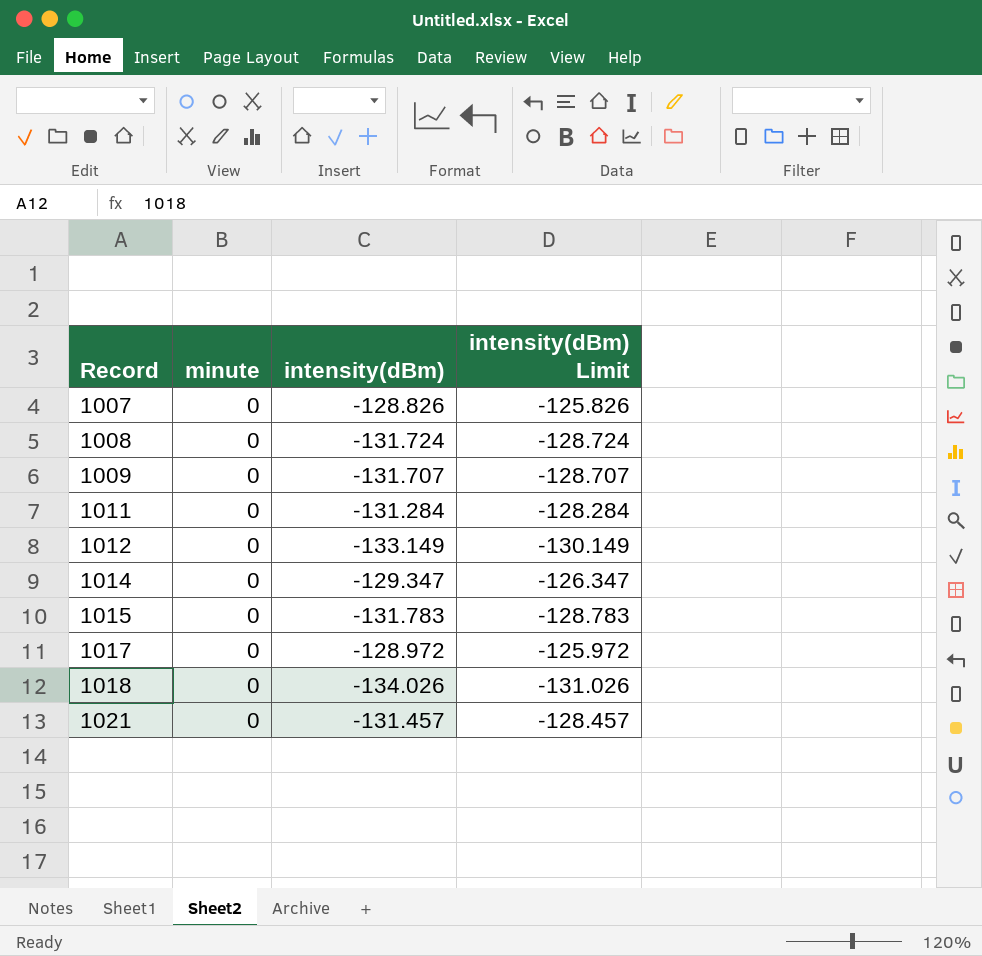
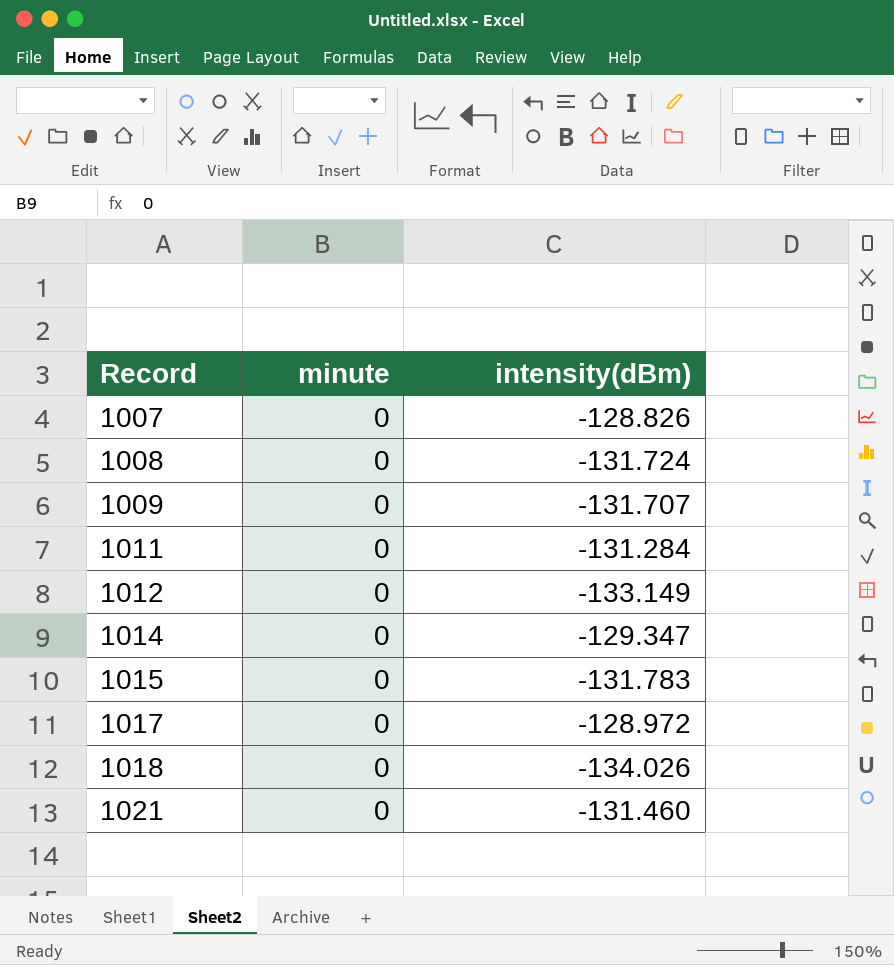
column intensity(dBm) Limit | formula: [intensity(dBm)] + 3 -> none
1021 | intensity(dBm): -131.457 -> -131.460

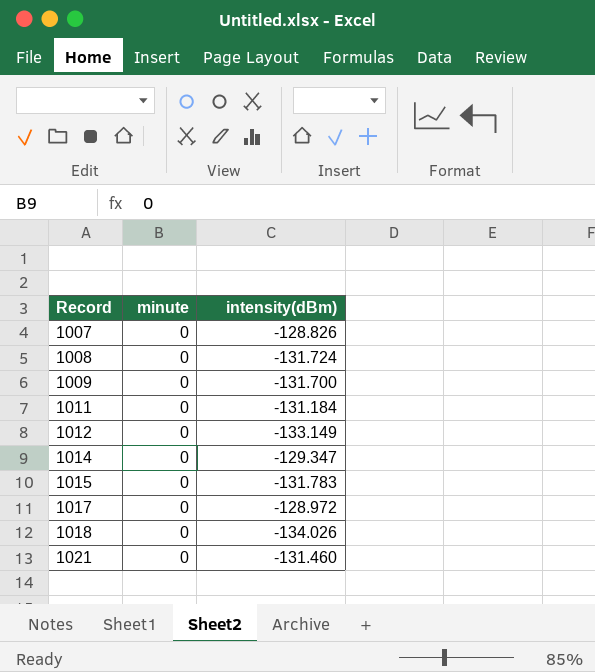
1009 | intensity(dBm): -131.707 -> -131.700
1011 | intensity(dBm): -131.284 -> -131.184

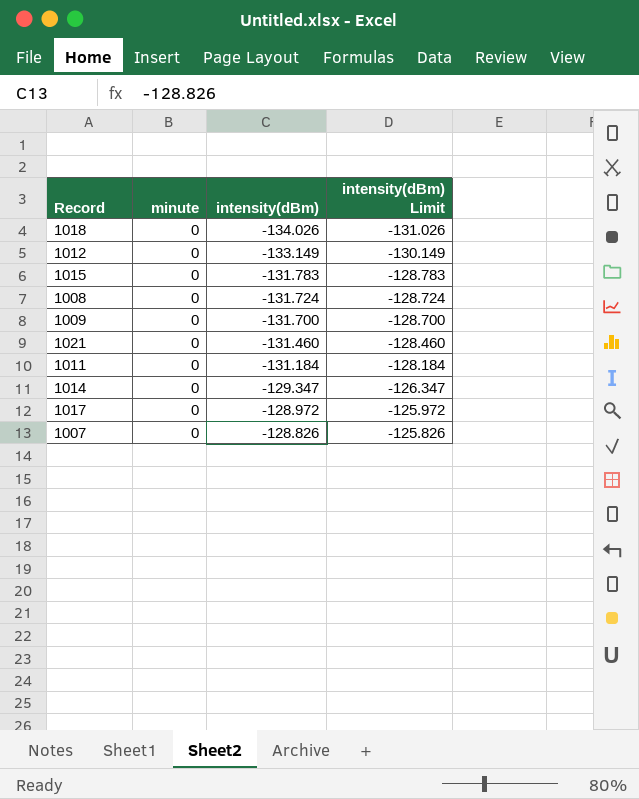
row order: Record ascending -> intensity(dBm) ascending
column intensity(dBm) Limit | formula: none -> [intensity(dBm)] + 3

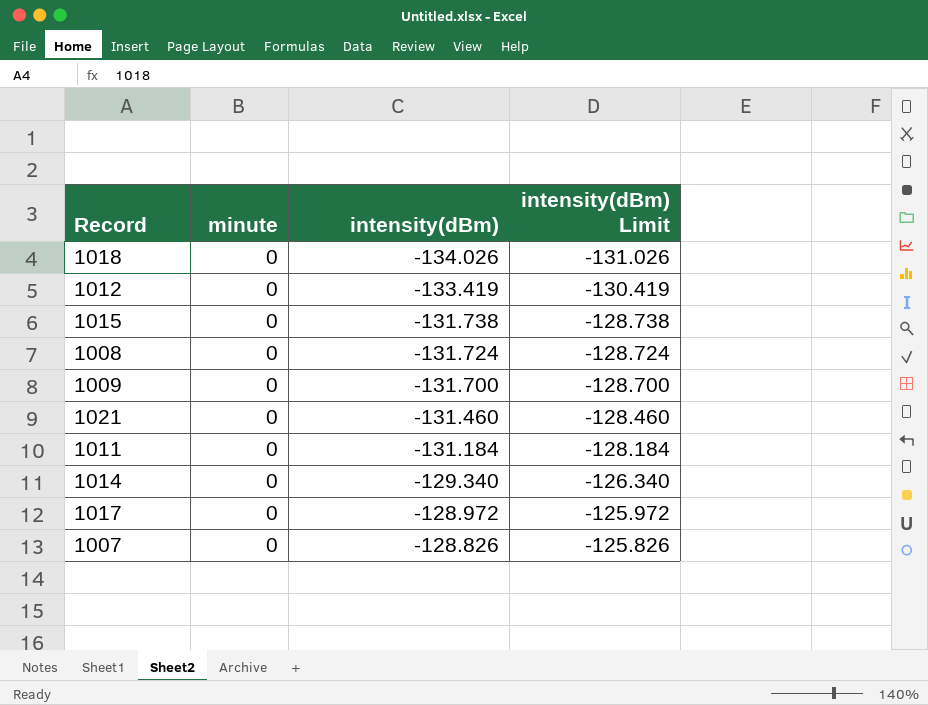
1012 | intensity(dBm): -133.149 -> -133.419
1012 | intensity(dBm) Limit: -130.149 -> -130.419
1015 | intensity(dBm): -131.783 -> -131.738
1015 | intensity(dBm) Limit: -128.783 -> -128.738
1014 | intensity(dBm): -129.347 -> -129.340
1014 | intensity(dBm) Limit: -126.347 -> -126.340

